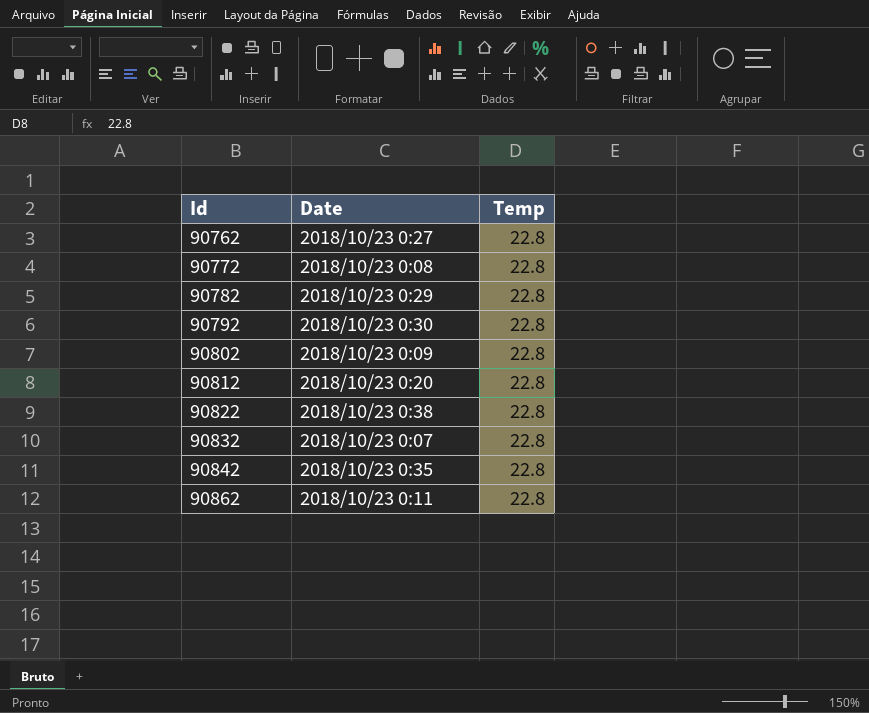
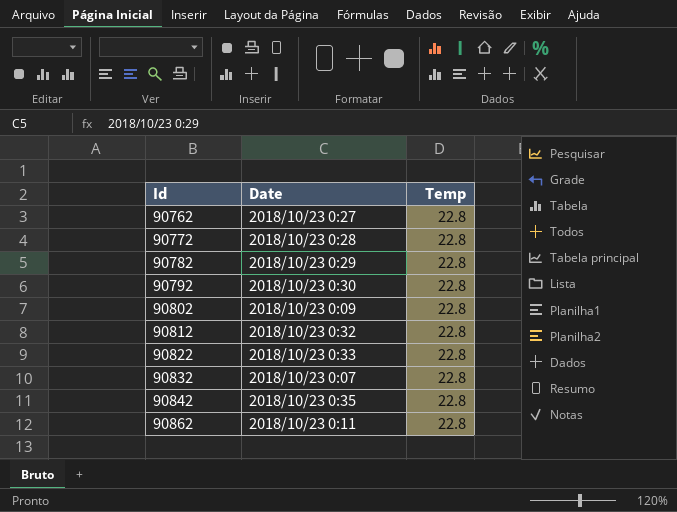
90772 | Date: 2018/10/23 0:08 -> 2018/10/23 0:28
90812 | Date: 2018/10/23 0:20 -> 2018/10/23 0:32
90822 | Date: 2018/10/23 0:38 -> 2018/10/23 0:33

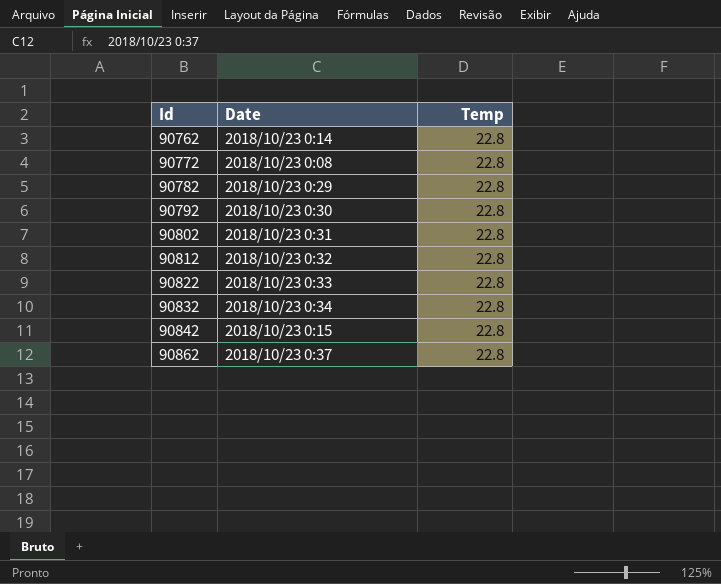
90762 | Date: 2018/10/23 0:27 -> 2018/10/23 0:14
90772 | Date: 2018/10/23 0:28 -> 2018/10/23 0:08
90802 | Date: 2018/10/23 0:09 -> 2018/10/23 0:31
90832 | Date: 2018/10/23 0:07 -> 2018/10/23 0:34
90842 | Date: 2018/10/23 0:35 -> 2018/10/23 0:15
90862 | Date: 2018/10/23 0:11 -> 2018/10/23 0:37

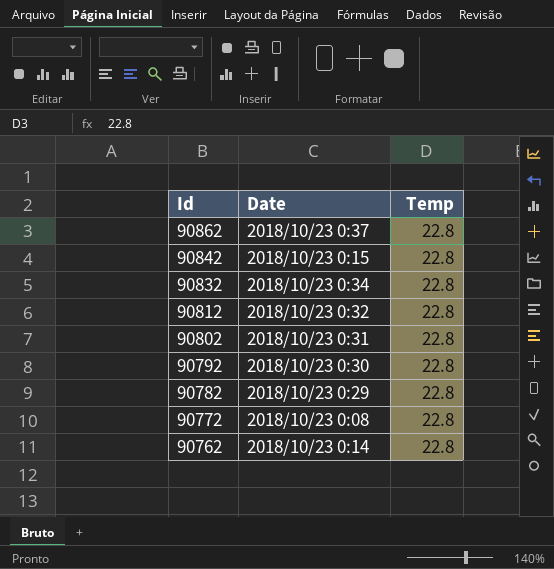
row order: Id ascending -> Id descending
row 90822: 2018/10/23 0:33 | 22.8 -> none

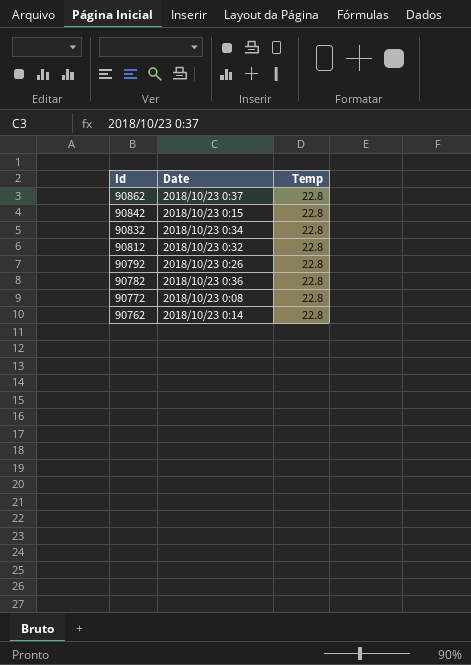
row 90802: 2018/10/23 0:31 | 22.8 -> none
90792 | Date: 2018/10/23 0:30 -> 2018/10/23 0:26
90782 | Date: 2018/10/23 0:29 -> 2018/10/23 0:36

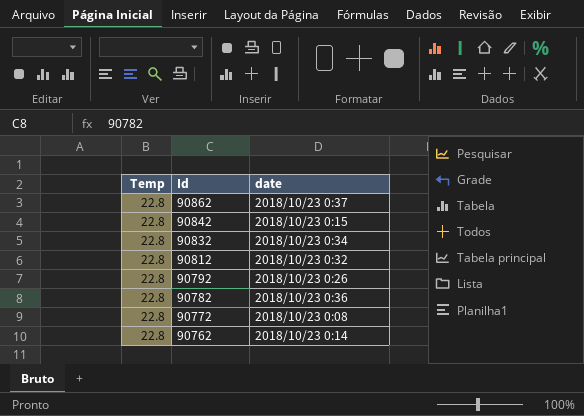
column Temp | position: 3 -> 1
column name: Date -> date

